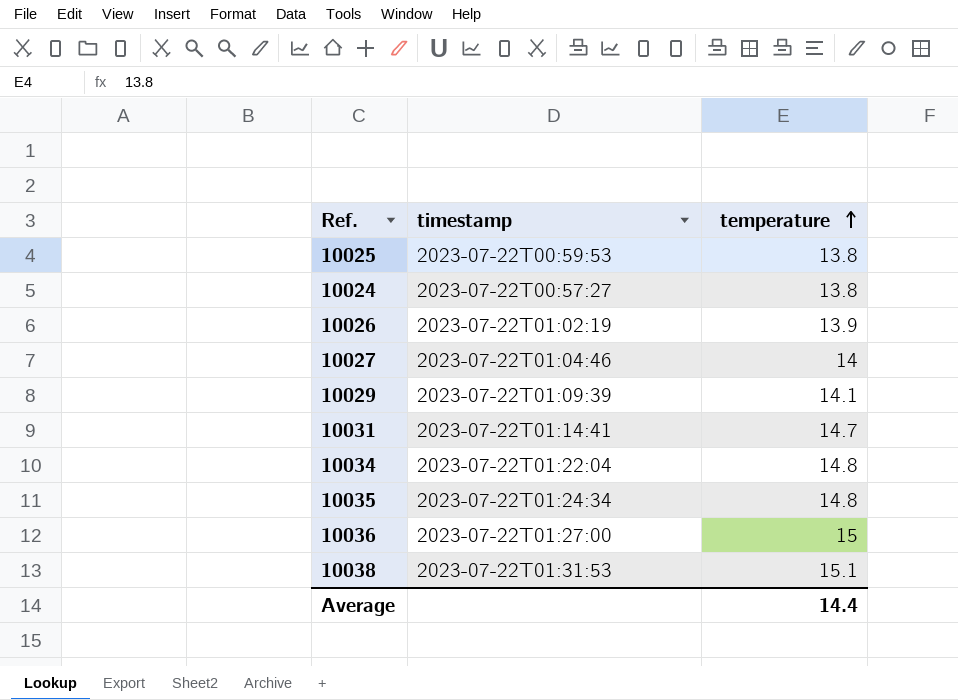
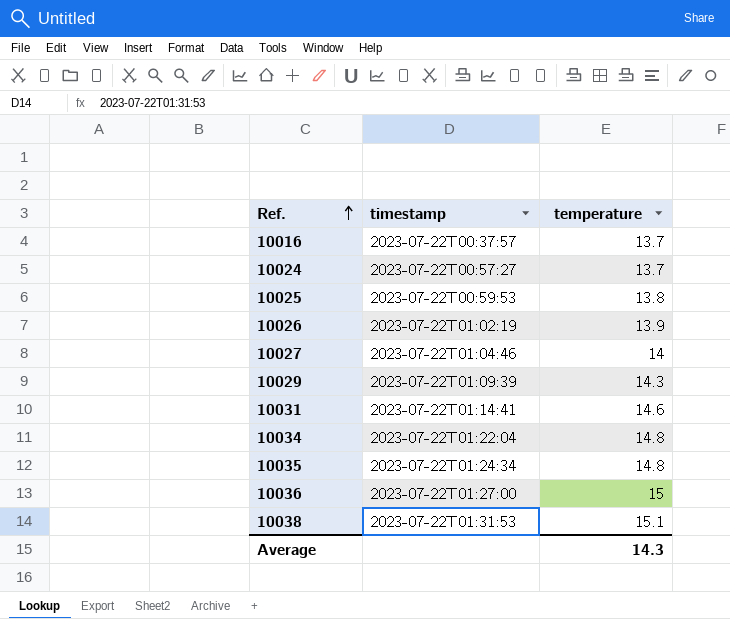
row order: temperature ascending -> Ref. ascending
row 10016: none -> 2023-07-22T00:37:57 | 13.7
10024 | temperature: 13.8 -> 13.7
10029 | temperature: 14.1 -> 14.3
10031 | temperature: 14.7 -> 14.6
Average | temperature: 14.4 -> 14.3

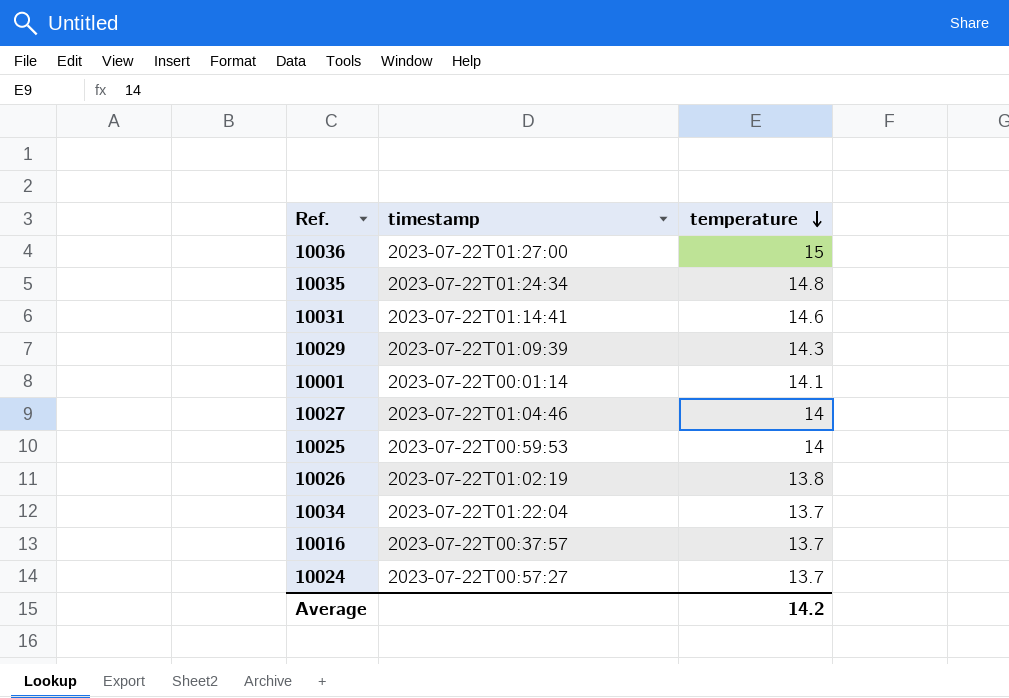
row order: Ref. ascending -> temperature descending
row 10038: 2023-07-22T01:31:53 | 15.1 -> none
row 10001: none -> 2023-07-22T00:01:14 | 14.1
10025 | temperature: 13.8 -> 14
10026 | temperature: 13.9 -> 13.8
10034 | temperature: 14.8 -> 13.7
Average | temperature: 14.3 -> 14.2

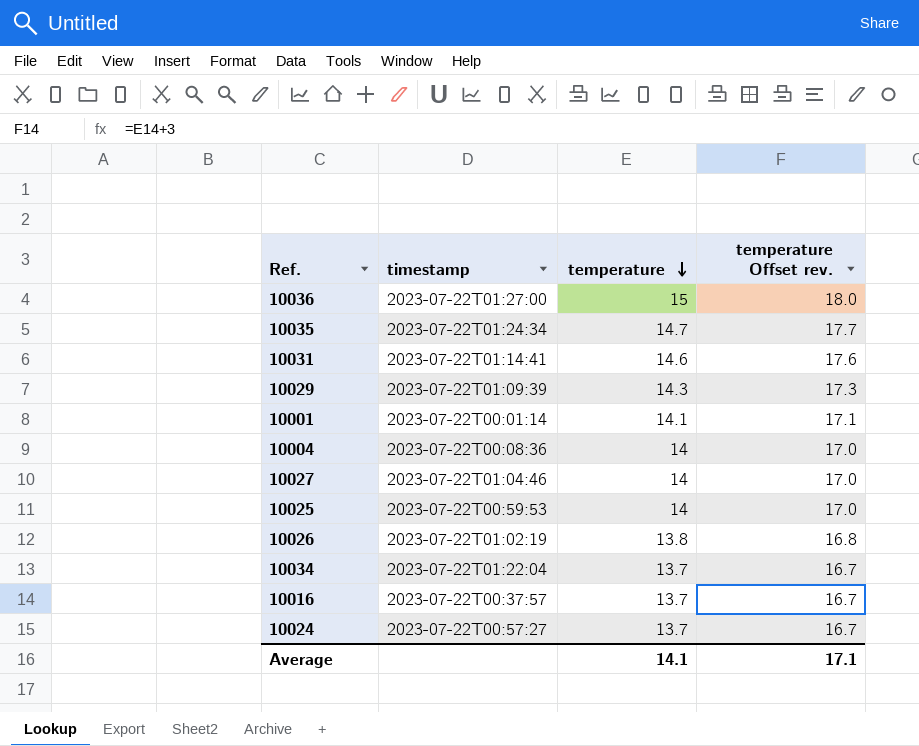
column temperature Offset rev. | formula: none -> [temperature] + 3
10035 | temperature: 14.8 -> 14.7
row 10004: none -> 2023-07-22T00:08:36 | 14 | 17.0
Average | temperature: 14.2 -> 14.1

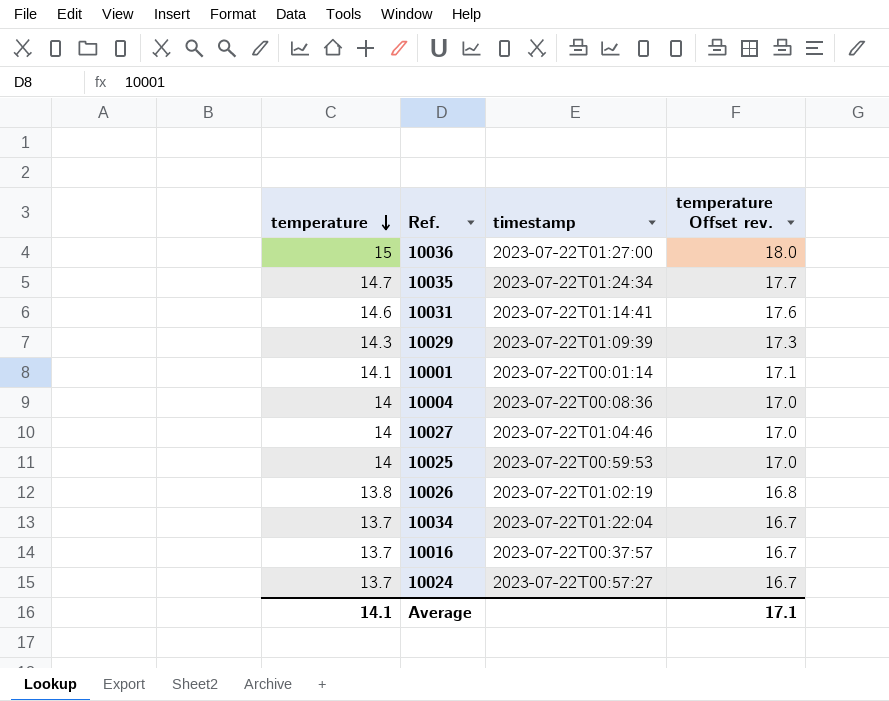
column temperature | position: 3 -> 1

